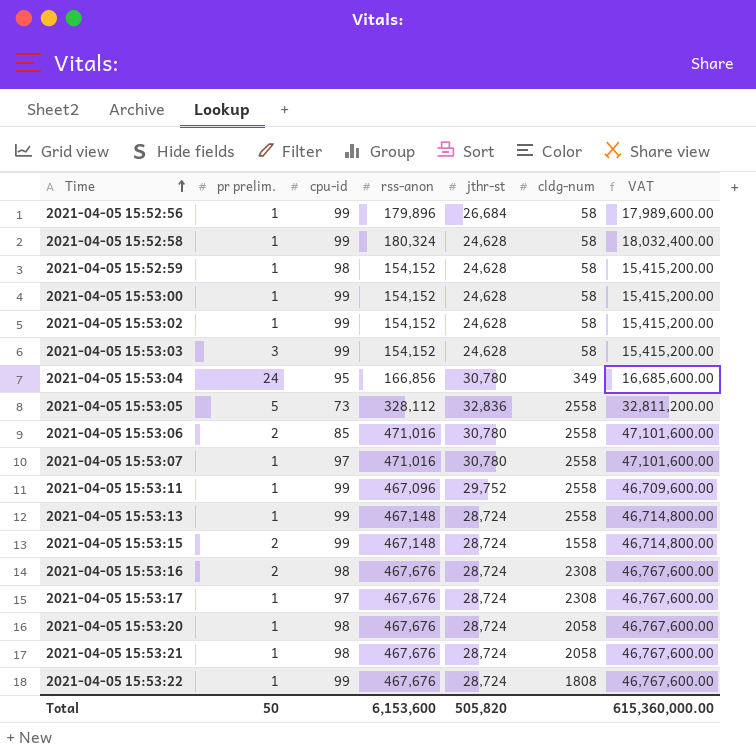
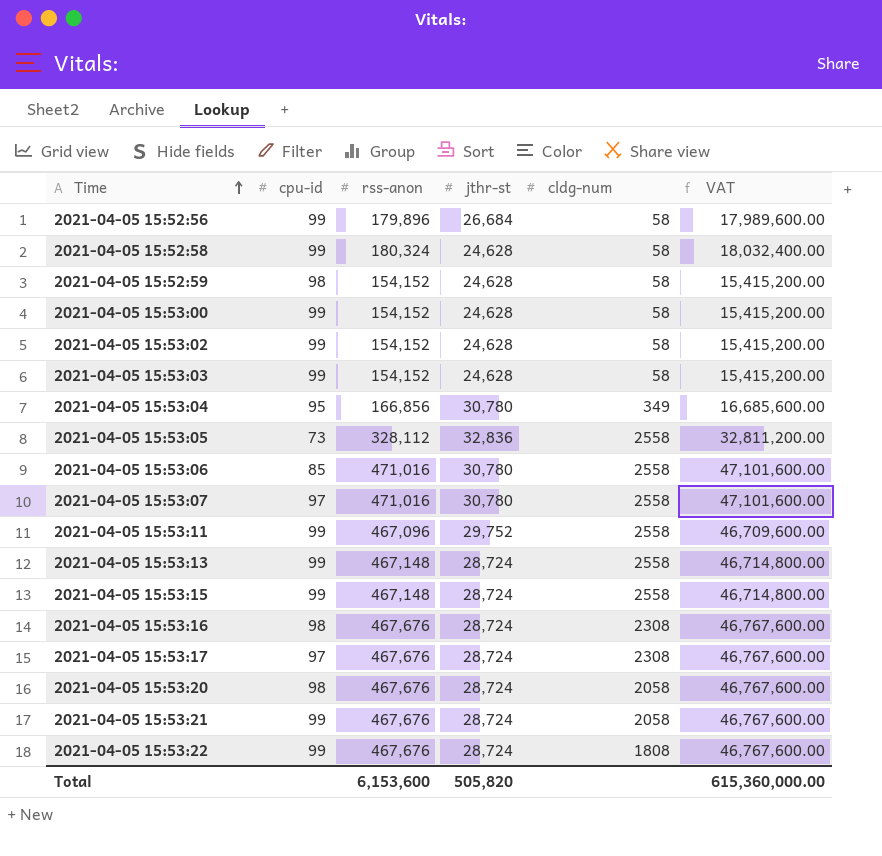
column pr prelim. | position: 2 -> none
2021-04-05 15:53:15 | cldg-num: 1558 -> 2558
2021-04-05 15:53:21 | cpu-id: 98 -> 99

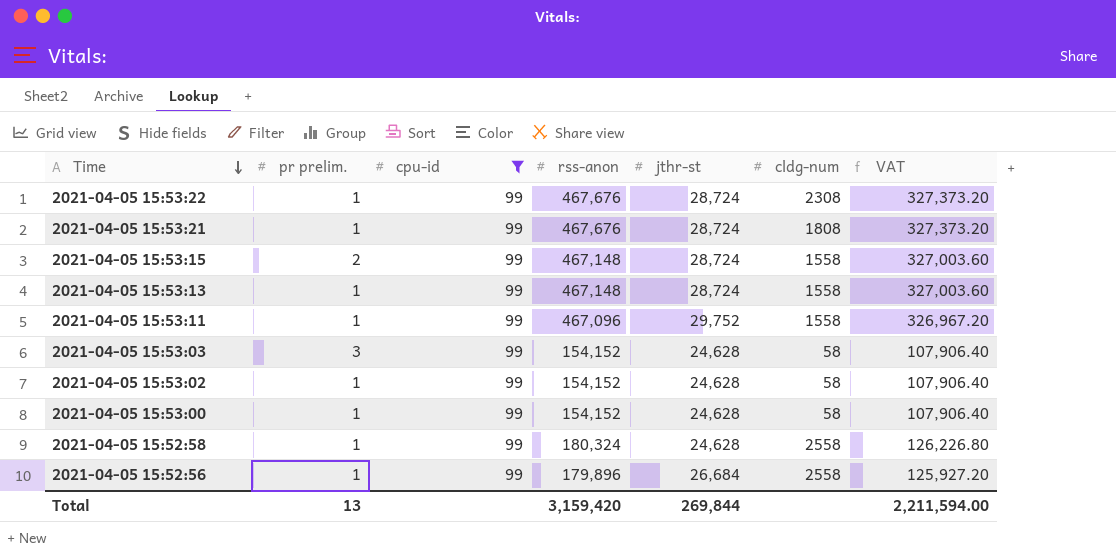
filter: none -> cpu-id = 99
row order: Time ascending -> Time descending
column pr prelim. | position: none -> 2
column VAT | formula: [rss-anon] * 100 -> [rss-anon] * 0.7
2021-04-05 15:53:22 | cldg-num: 1808 -> 2308
2021-04-05 15:53:21 | cldg-num: 2058 -> 1808
2021-04-05 15:53:15 | cldg-num: 2558 -> 1558
2021-04-05 15:53:13 | cldg-num: 2558 -> 1558
2021-04-05 15:53:11 | cldg-num: 2558 -> 1558
2021-04-05 15:52:58 | cldg-num: 58 -> 2558
2021-04-05 15:52:56 | cldg-num: 58 -> 2558
Total | rss-anon: 6,153,600 -> 3,159,420
Total | jthr-st: 505,820 -> 269,844
Total | VAT: 615,360,000.00 -> 2,211,594.00

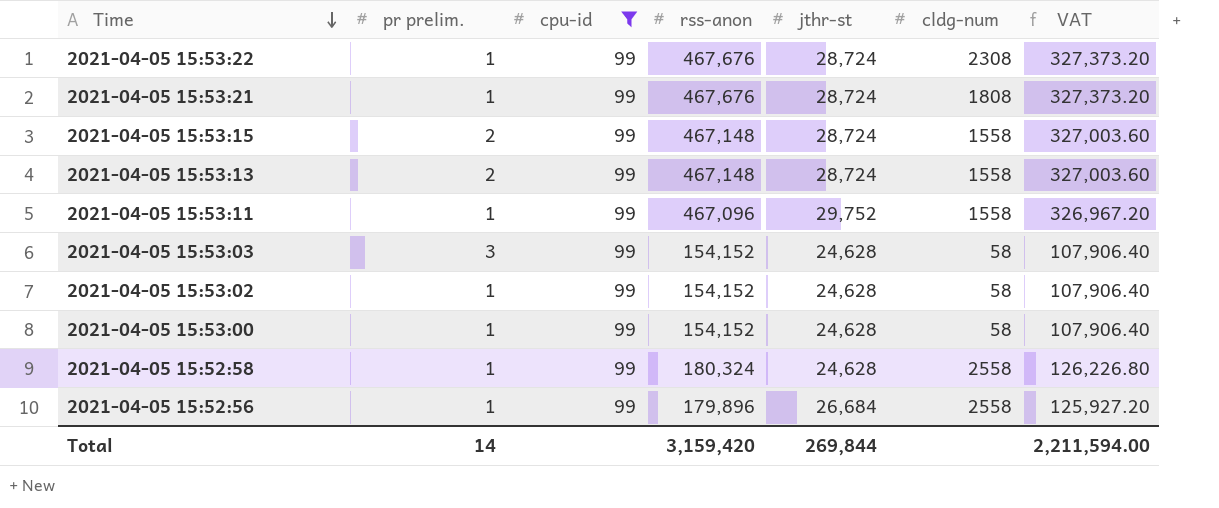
2021-04-05 15:53:13 | pr prelim.: 1 -> 2
Total | pr prelim.: 13 -> 14

